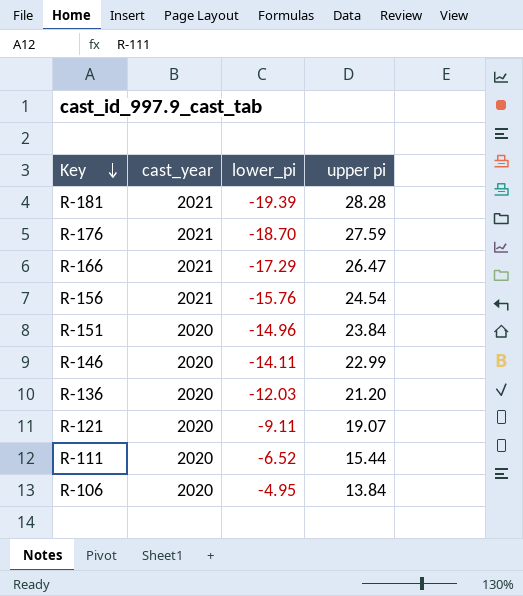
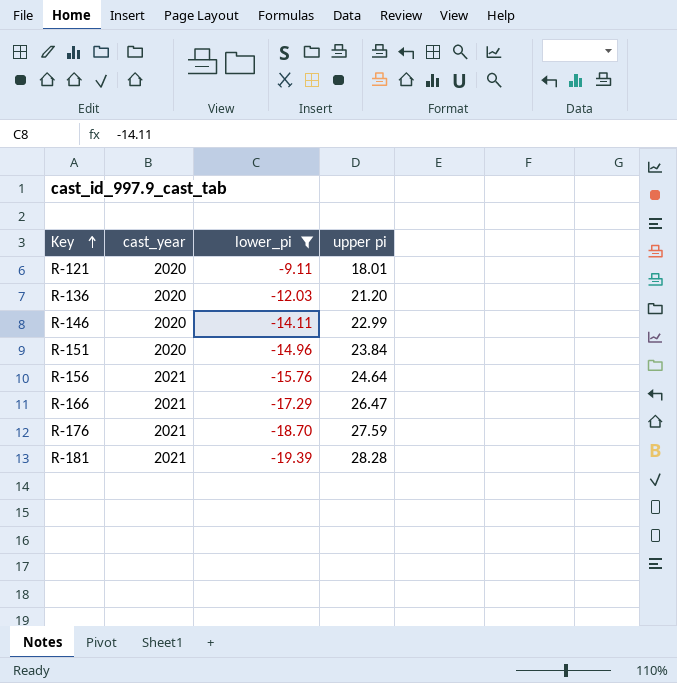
filter: none -> lower_pi <= -9.11
row order: Key descending -> Key ascending
R-121 | upper pi: 19.07 -> 18.01
R-156 | upper pi: 24.54 -> 24.64

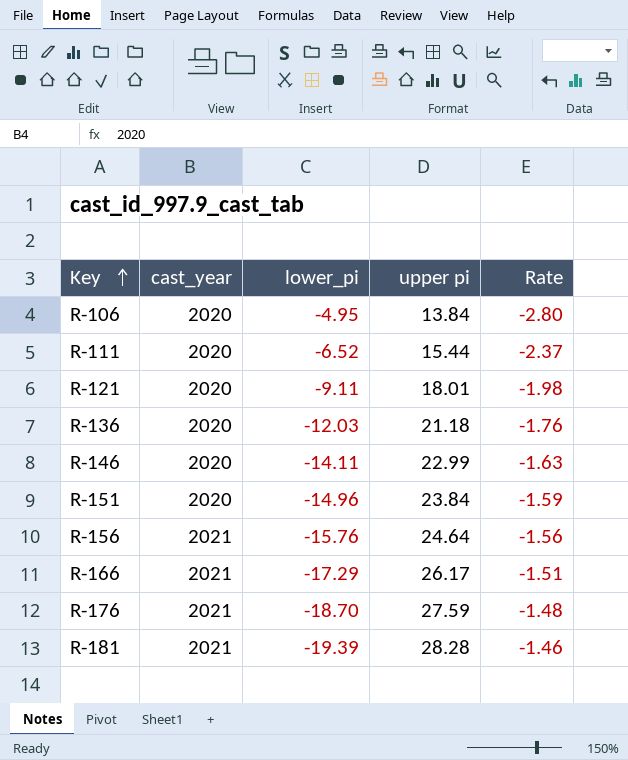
filter: lower_pi <= -9.11 -> none
column Rate | formula: none -> [upper pi] / [lower_pi]
R-136 | upper pi: 21.20 -> 21.18
R-166 | upper pi: 26.47 -> 26.17

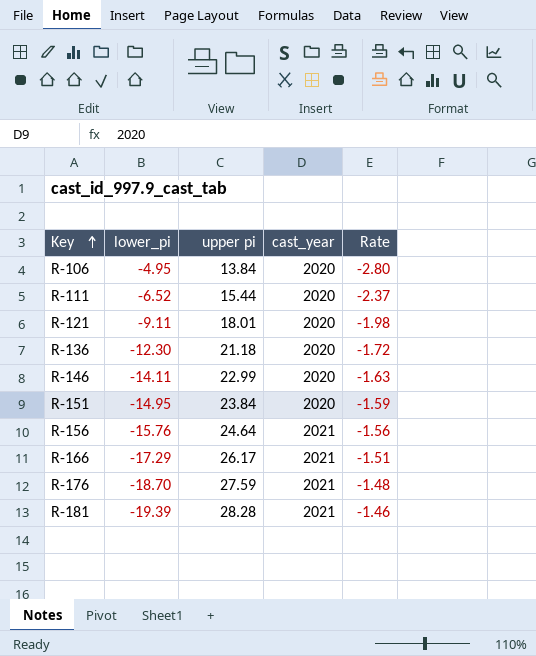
column cast_year | position: 2 -> 4
R-136 | lower_pi: -12.03 -> -12.30
R-136 | Rate: -1.76 -> -1.72
R-151 | lower_pi: -14.96 -> -14.95

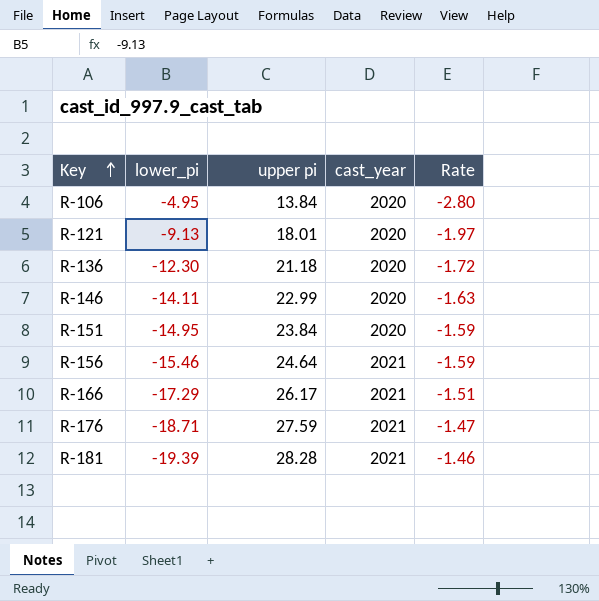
row R-111: -6.52 | 15.44 | 2020 | -2.37 -> none
R-121 | lower_pi: -9.11 -> -9.13
R-121 | Rate: -1.98 -> -1.97
R-156 | lower_pi: -15.76 -> -15.46
R-156 | Rate: -1.56 -> -1.59
R-176 | lower_pi: -18.70 -> -18.71
R-176 | Rate: -1.48 -> -1.47

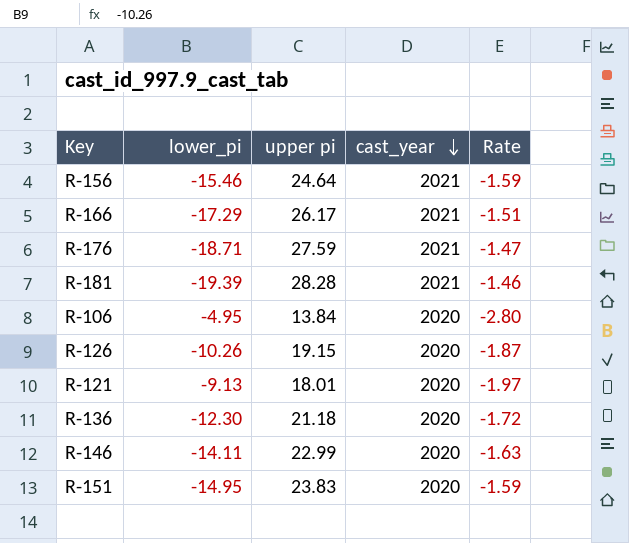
row order: Key ascending -> cast_year descending
row R-126: none -> -10.26 | 19.15 | 2020 | -1.87
R-151 | upper pi: 23.84 -> 23.83

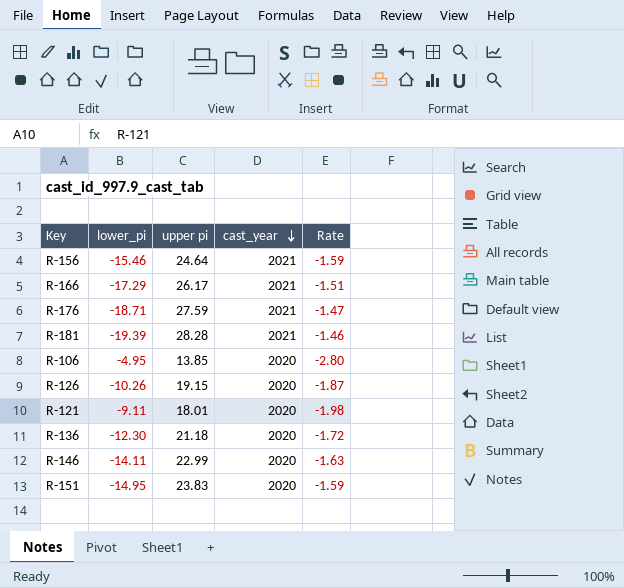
R-106 | upper pi: 13.84 -> 13.85
R-121 | lower_pi: -9.13 -> -9.11
R-121 | Rate: -1.97 -> -1.98

